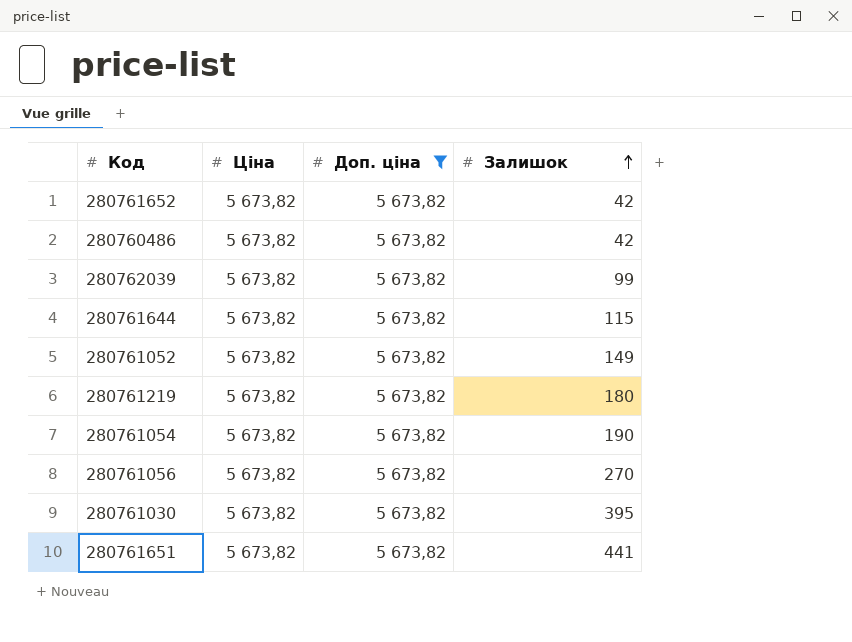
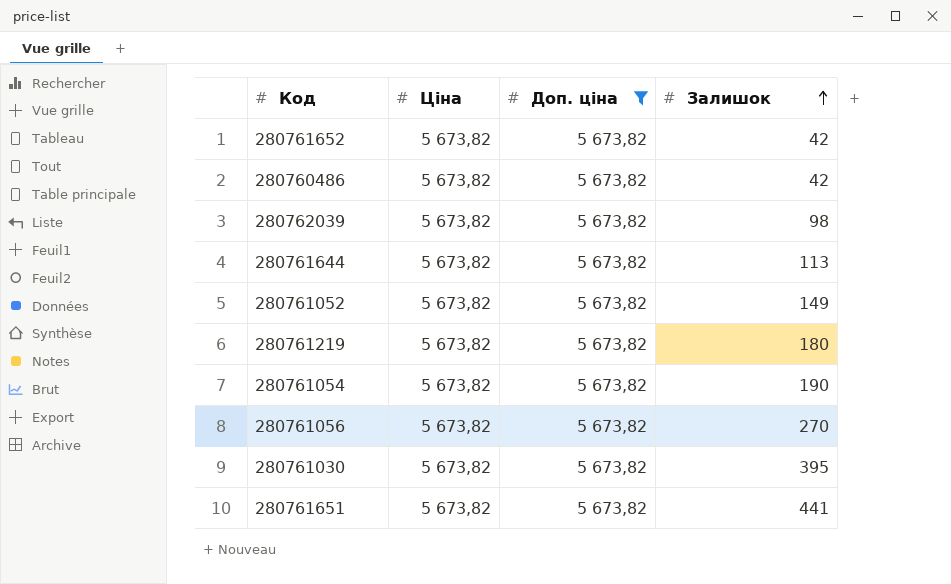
280762039 | Залишок: 99 -> 98
280761644 | Залишок: 115 -> 113

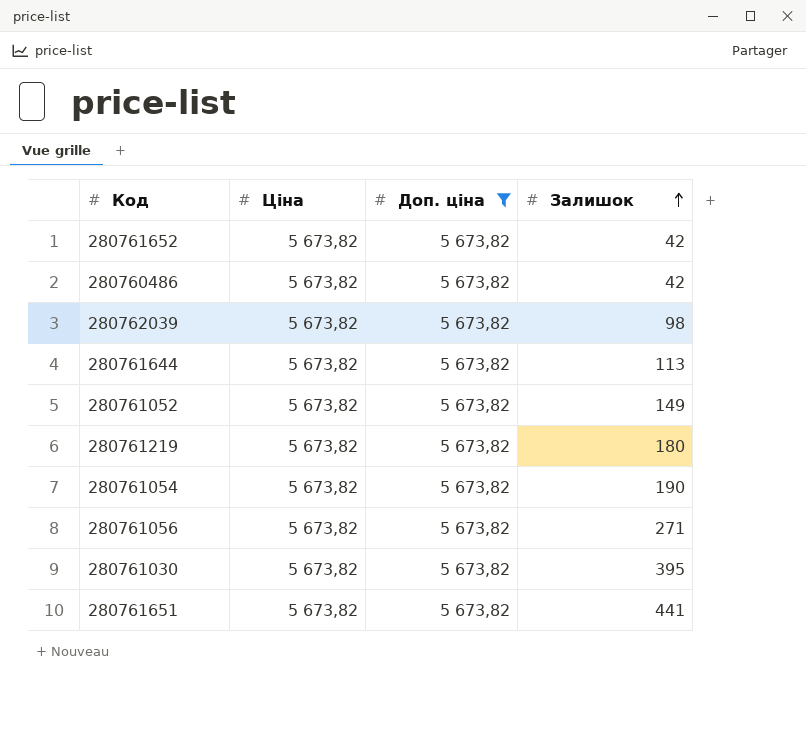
280761056 | Залишок: 270 -> 271

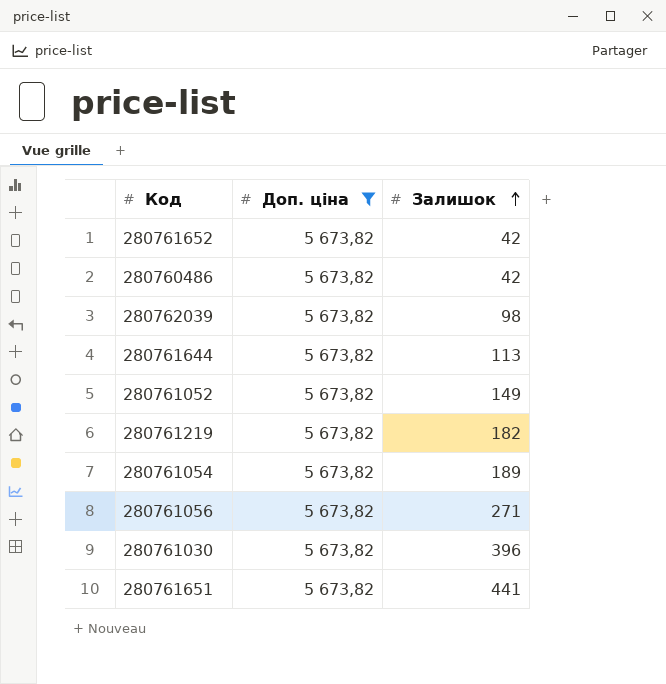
column Ціна | position: 2 -> none
280761219 | Залишок: 180 -> 182
280761054 | Залишок: 190 -> 189
280761030 | Залишок: 395 -> 396

